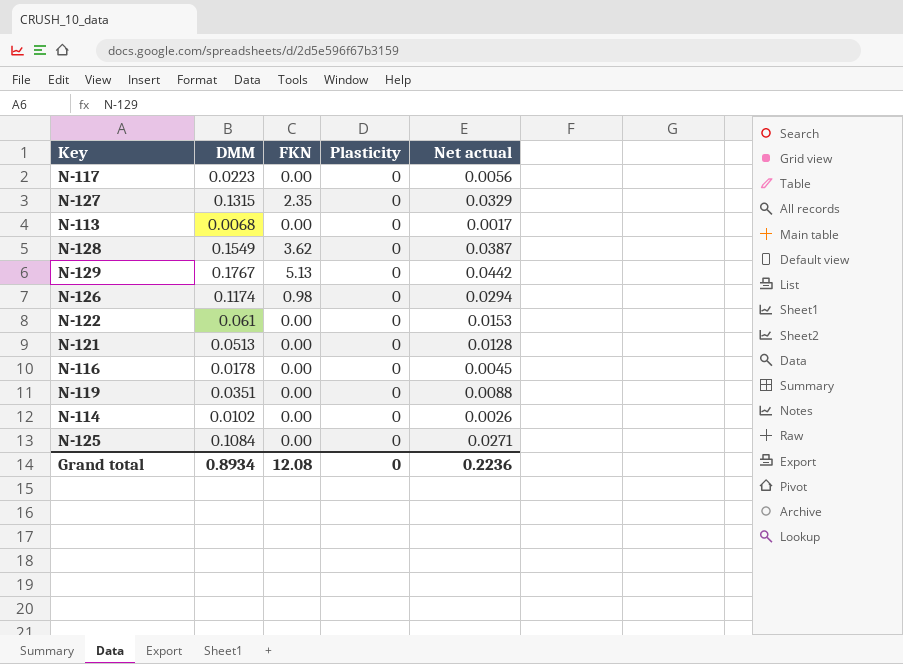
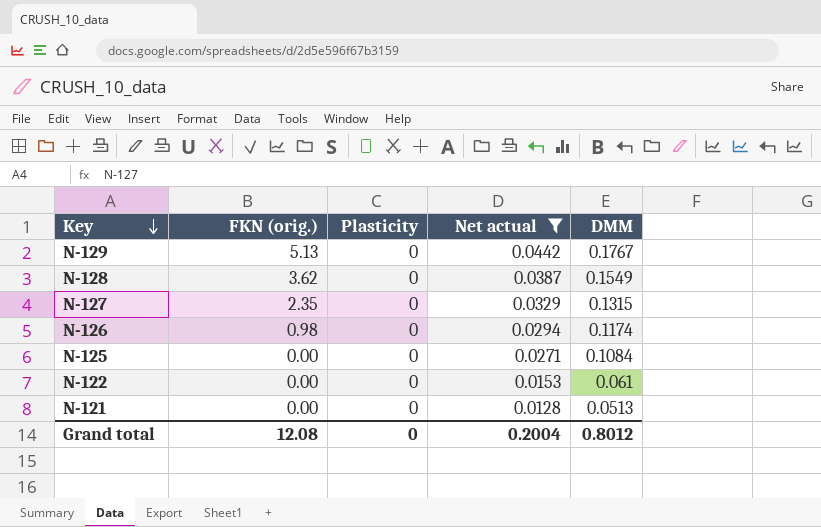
filter: none -> Net actual >= 0.0128
row order: none -> Key descending
column name: FKN -> FKN (orig.)
column DMM | position: 2 -> 5
Grand total | Net actual: 0.2236 -> 0.2004
Grand total | DMM: 0.8934 -> 0.8012

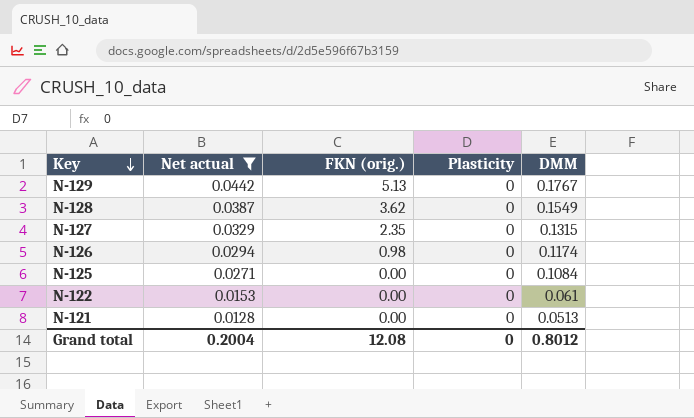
column Net actual | position: 4 -> 2

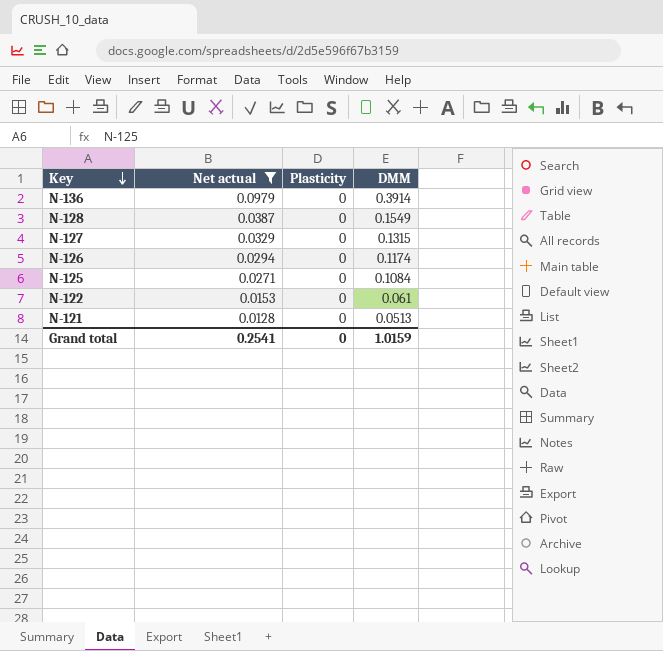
column FKN (orig.) | position: 3 -> none
row N-129: 0.0442 | 5.13 | 0 | 0.1767 -> none
row N-136: none -> 0.0979 | 0 | 0.3914
Grand total | Net actual: 0.2004 -> 0.2541
Grand total | DMM: 0.8012 -> 1.0159

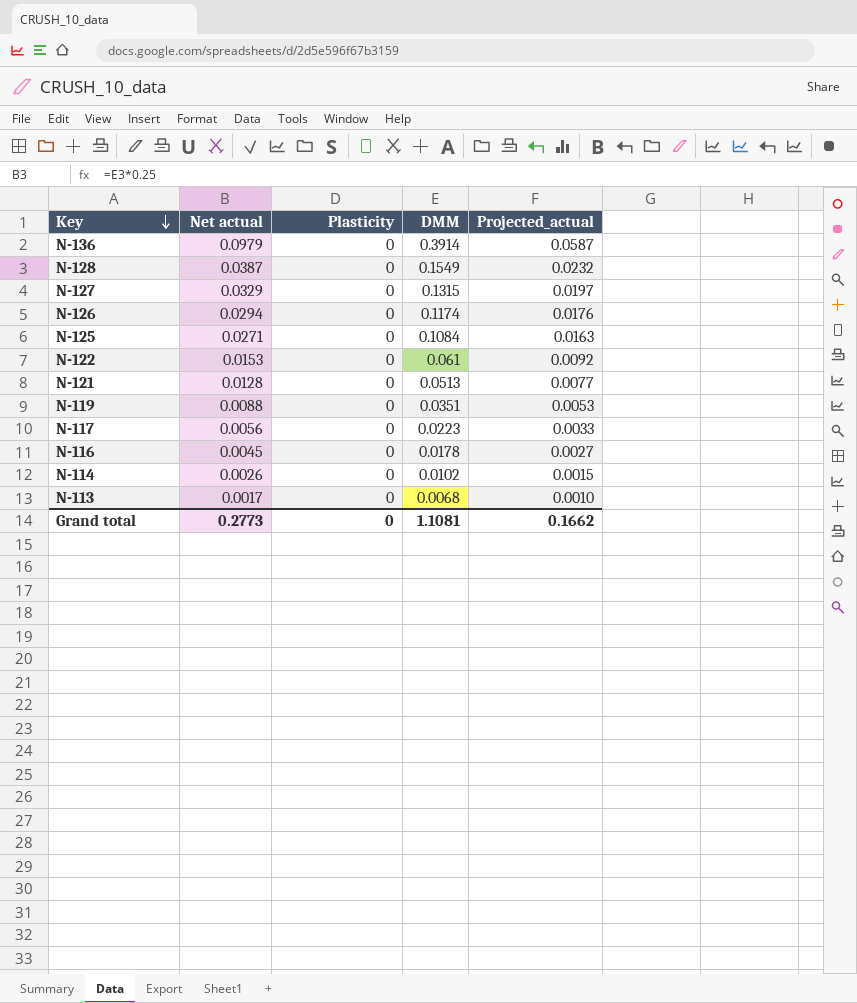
filter: Net actual >= 0.0128 -> none
column Projected_actual | formula: none -> [DMM] * 0.15
Grand total | Net actual: 0.2541 -> 0.2773
Grand total | DMM: 1.0159 -> 1.1081

